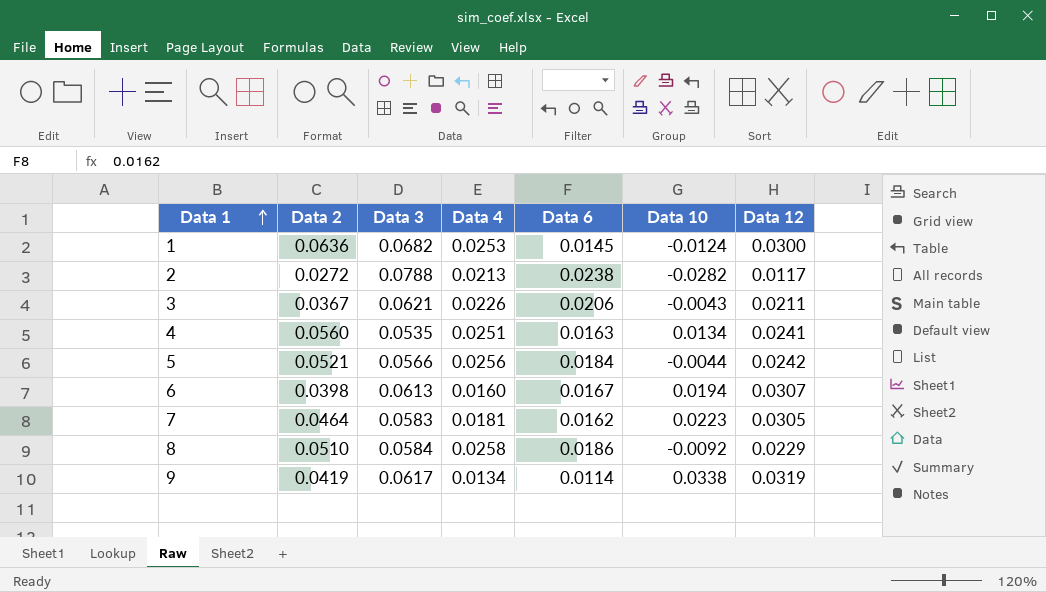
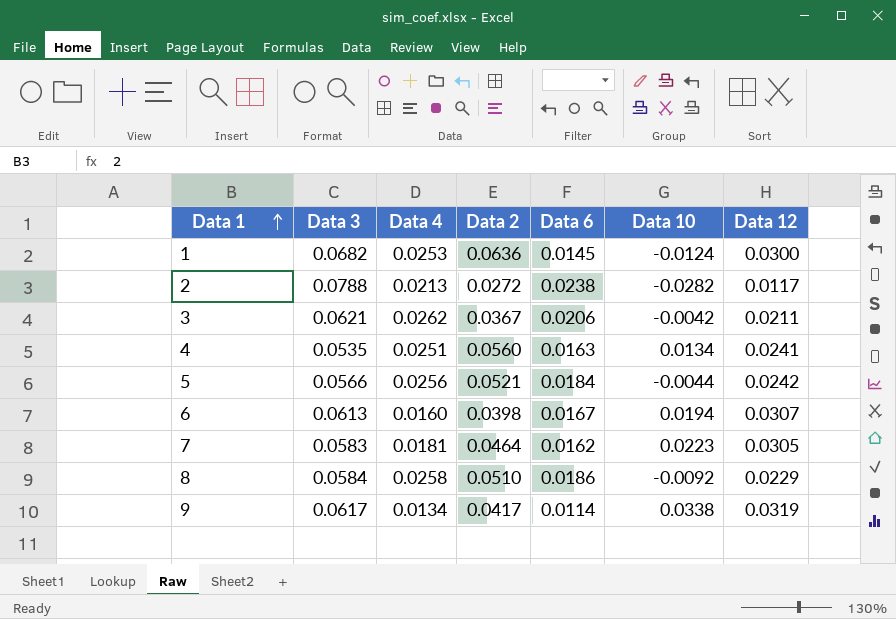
column Data 2 | position: 2 -> 4
3 | Data 4: 0.0226 -> 0.0262
3 | Data 10: -0.0043 -> -0.0042
9 | Data 2: 0.0419 -> 0.0417

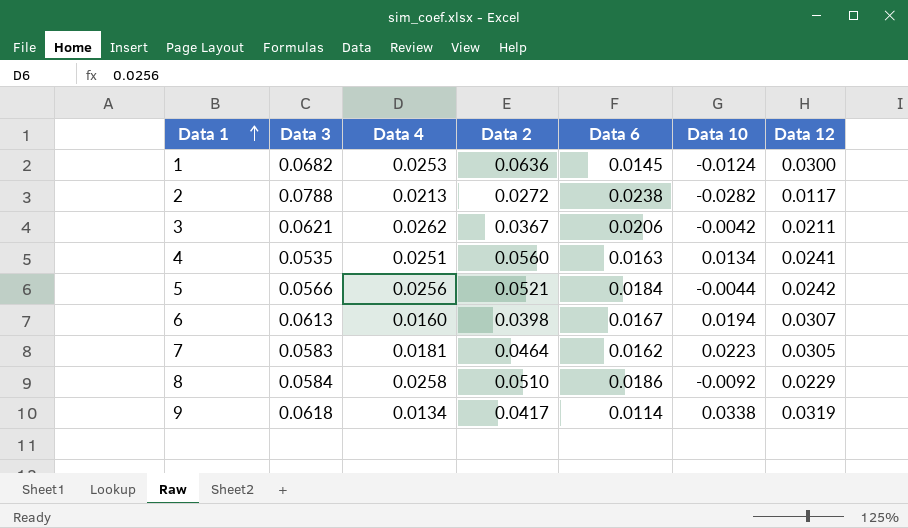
9 | Data 3: 0.0617 -> 0.0618

